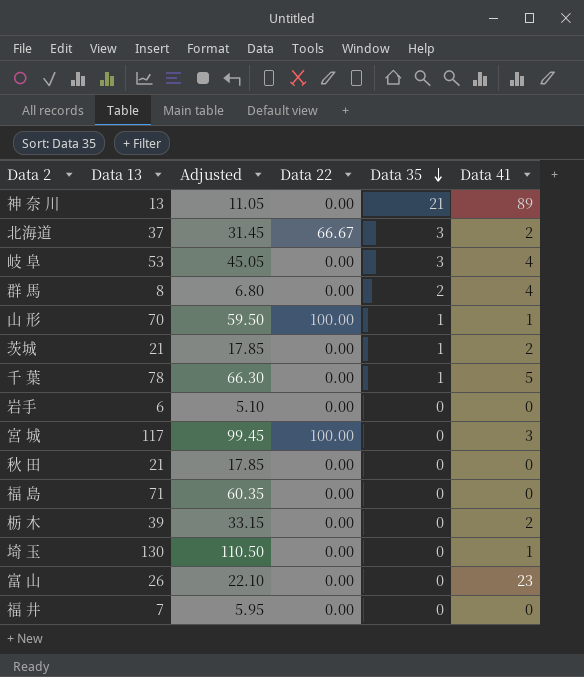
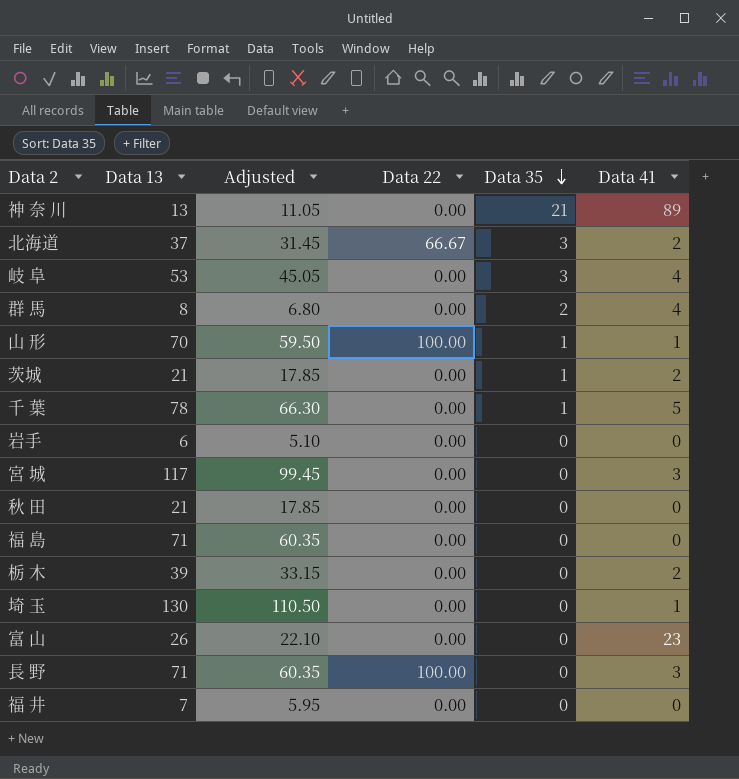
宮 城 | Data 22: 100.00 -> 0.00
row 長 野: none -> 71 | 60.35 | 100.00 | 0 | 3

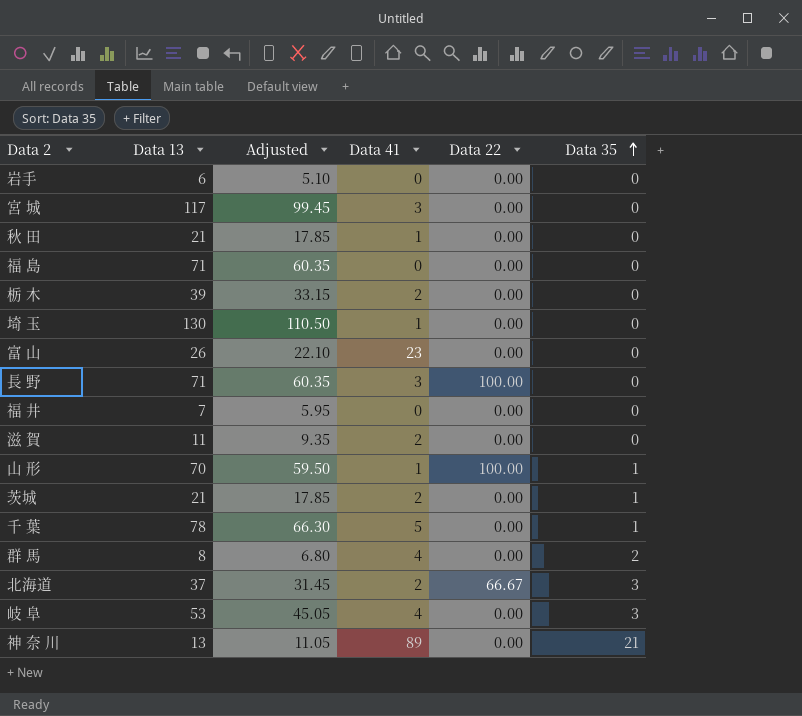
row order: Data 35 descending -> Data 35 ascending
column Data 41 | position: 6 -> 4
秋 田 | Data 41: 0 -> 1
row 滋 賀: none -> 11 | 9.35 | 2 | 0.00 | 0

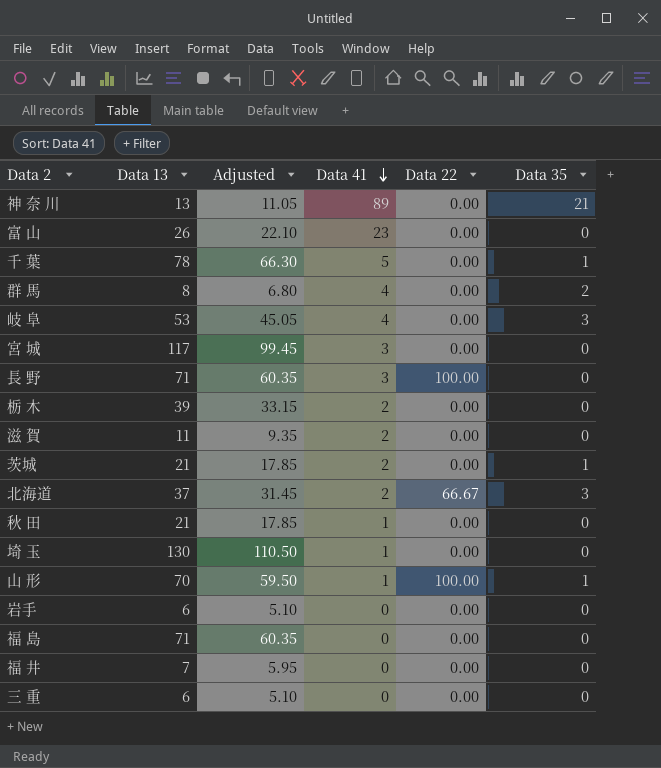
row order: Data 35 ascending -> Data 41 descending
row 三 重: none -> 6 | 5.10 | 0 | 0.00 | 0

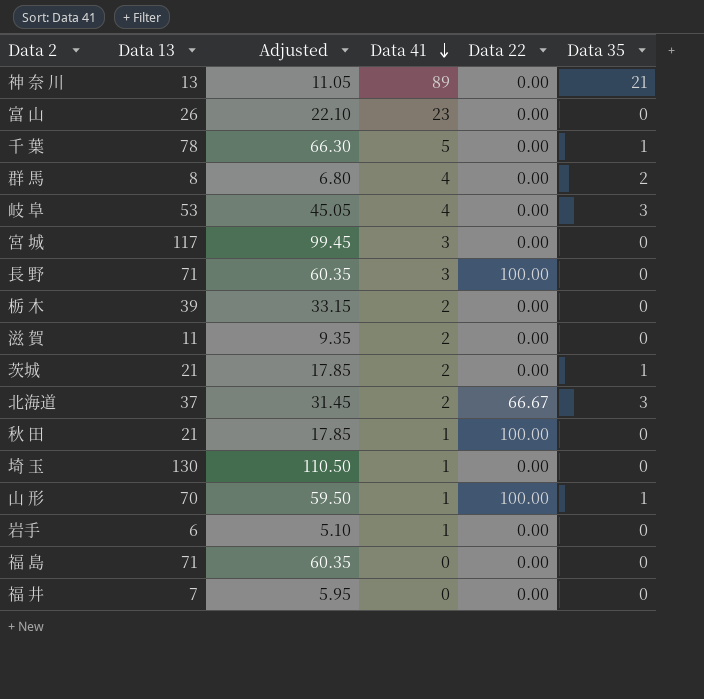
row 三 重: 6 | 5.10 | 0 | 0.00 | 0 -> none
秋 田 | Data 22: 0.00 -> 100.00
岩手 | Data 41: 0 -> 1

